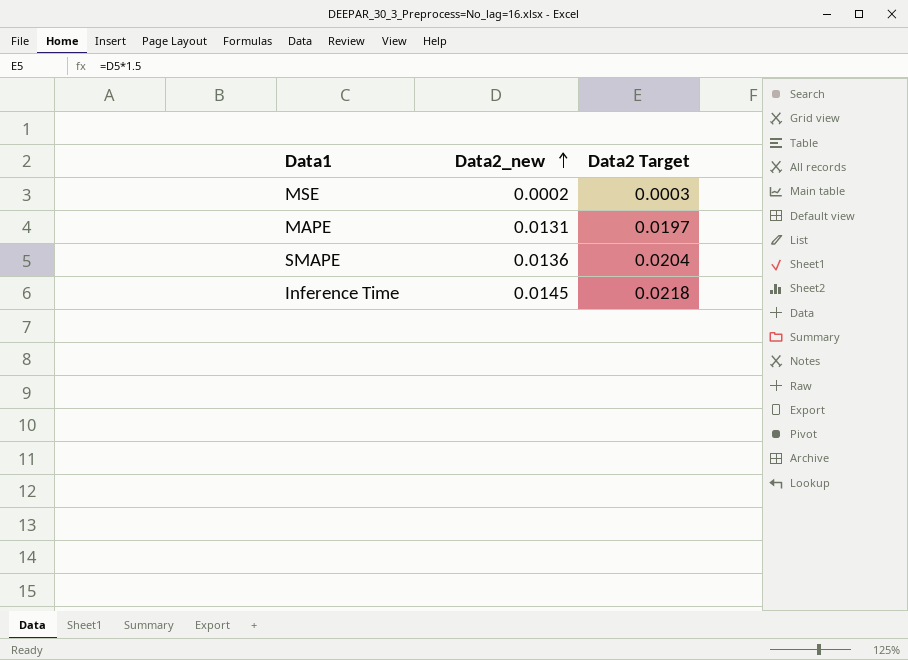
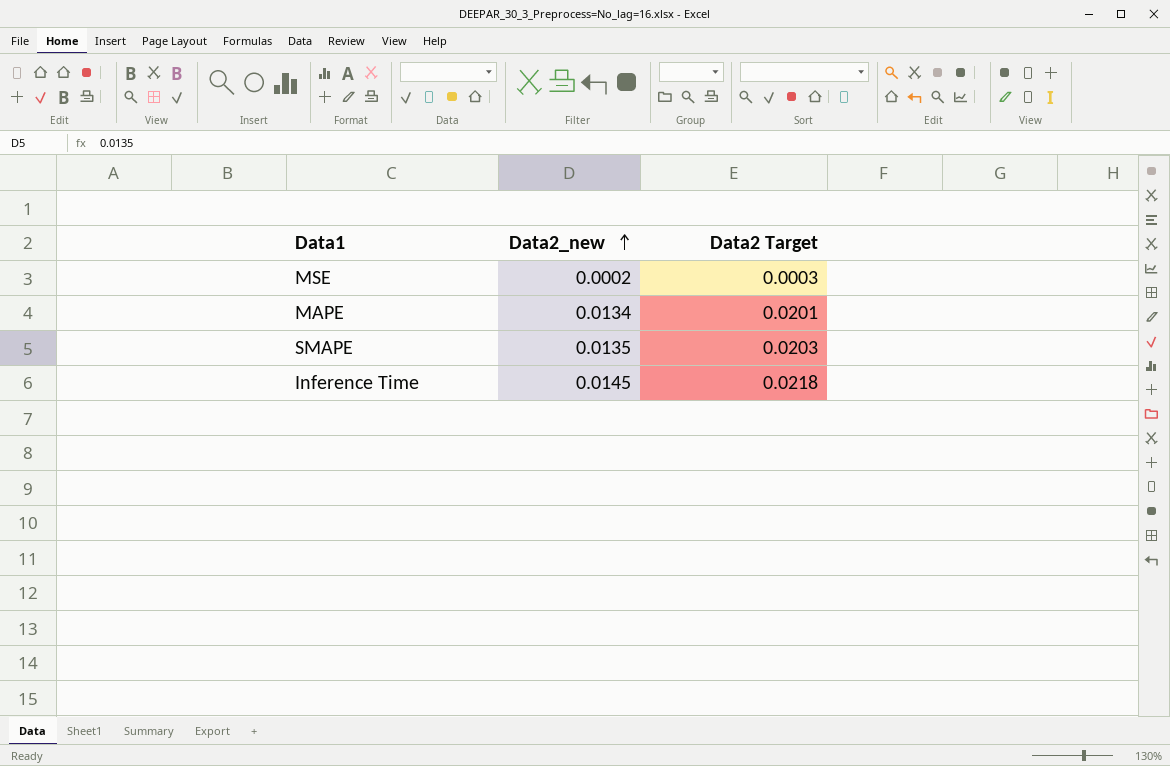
MAPE | Data2_new: 0.0131 -> 0.0134
MAPE | Data2 Target: 0.0197 -> 0.0201
SMAPE | Data2_new: 0.0136 -> 0.0135
SMAPE | Data2 Target: 0.0204 -> 0.0203

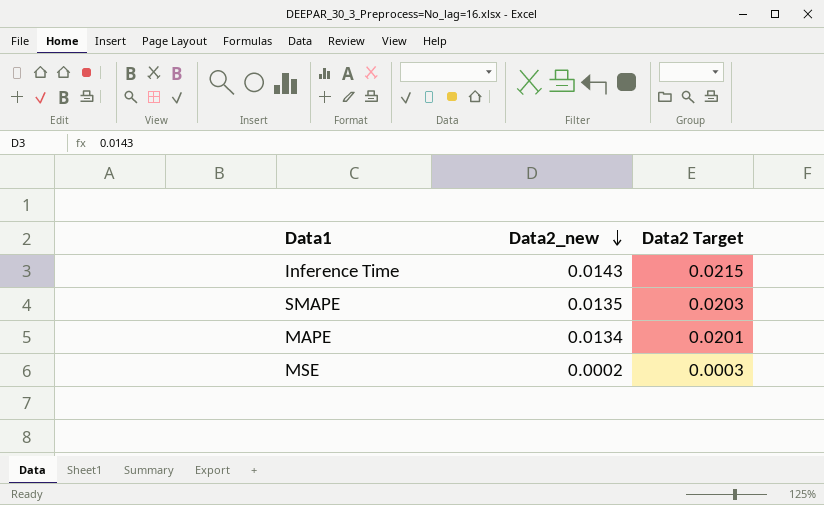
row order: Data2_new ascending -> Data2_new descending
Inference Time | Data2_new: 0.0145 -> 0.0143
Inference Time | Data2 Target: 0.0218 -> 0.0215

